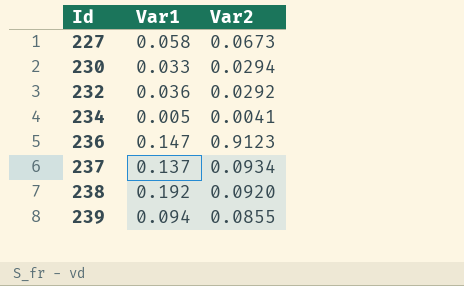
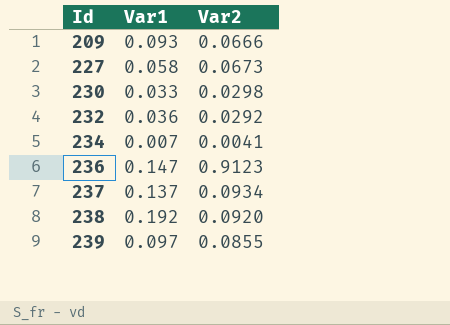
row 209: none -> 0.093 | 0.0666
230 | Var2: 0.0294 -> 0.0298
234 | Var1: 0.005 -> 0.007
239 | Var1: 0.094 -> 0.097

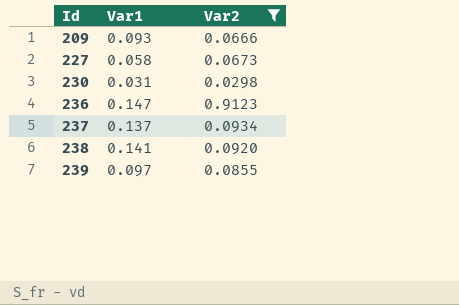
filter: none -> Var2 >= 0.0298
230 | Var1: 0.033 -> 0.031
238 | Var1: 0.192 -> 0.141

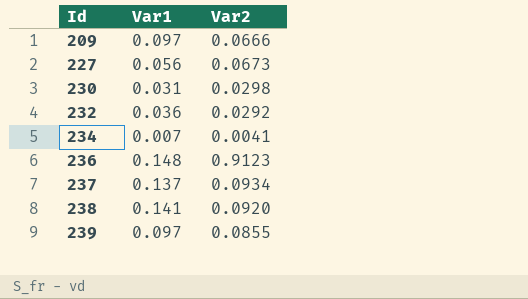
filter: Var2 >= 0.0298 -> none
209 | Var1: 0.093 -> 0.097
227 | Var1: 0.058 -> 0.056
236 | Var1: 0.147 -> 0.148

